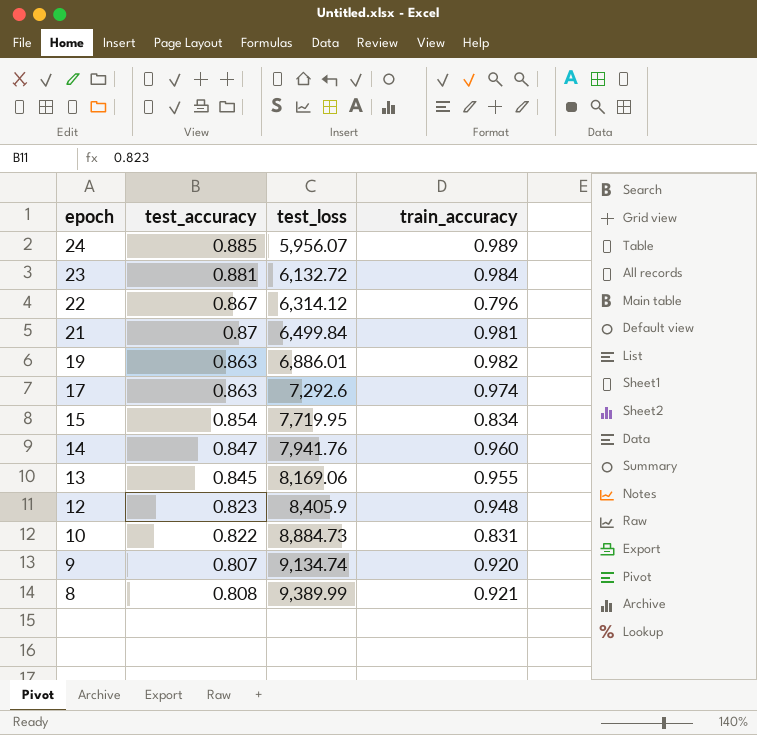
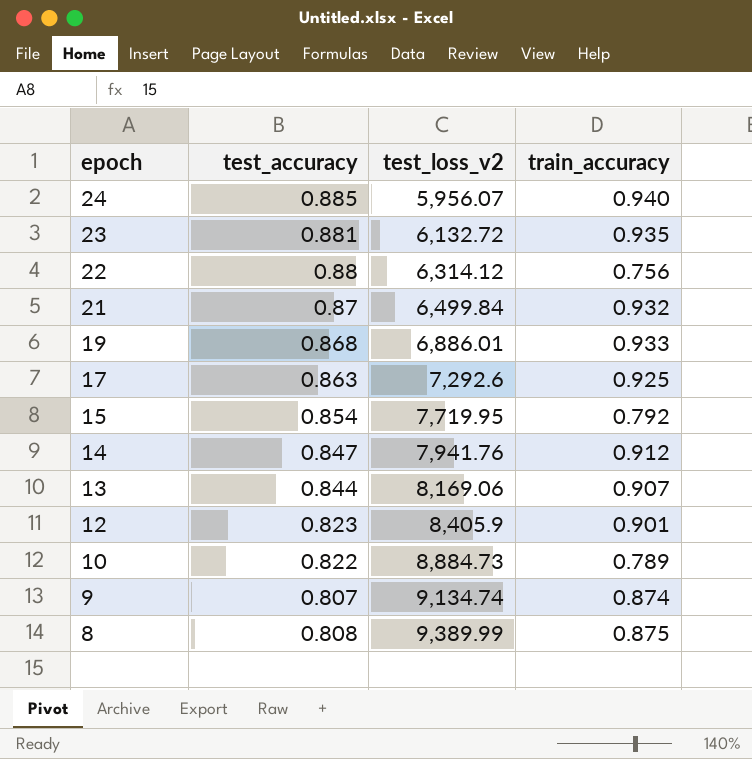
column name: test_loss -> test_loss_v2
24 | train_accuracy: 0.989 -> 0.940
23 | train_accuracy: 0.984 -> 0.935
22 | test_accuracy: 0.867 -> 0.88
22 | train_accuracy: 0.796 -> 0.756
21 | train_accuracy: 0.981 -> 0.932
19 | test_accuracy: 0.863 -> 0.868
19 | train_accuracy: 0.982 -> 0.933
17 | train_accuracy: 0.974 -> 0.925
15 | train_accuracy: 0.834 -> 0.792
14 | train_accuracy: 0.960 -> 0.912
13 | test_accuracy: 0.845 -> 0.844
13 | train_accuracy: 0.955 -> 0.907
12 | train_accuracy: 0.948 -> 0.901
10 | train_accuracy: 0.831 -> 0.789
9 | train_accuracy: 0.920 -> 0.874
8 | train_accuracy: 0.921 -> 0.875

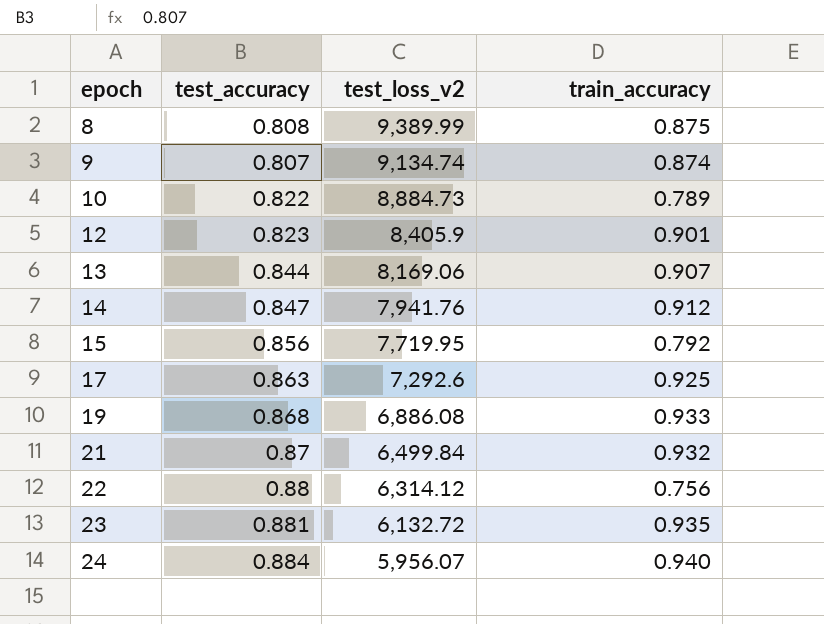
row order: epoch descending -> epoch ascending
15 | test_accuracy: 0.854 -> 0.856
19 | test_loss_v2: 6,886.01 -> 6,886.08
24 | test_accuracy: 0.885 -> 0.884

